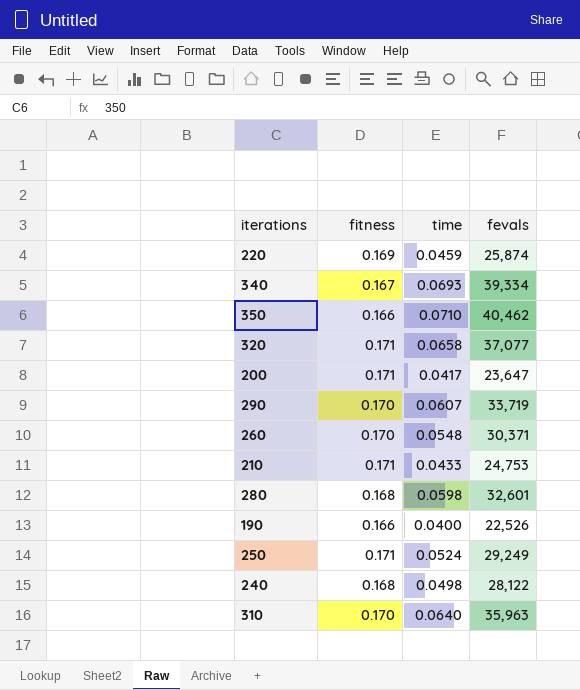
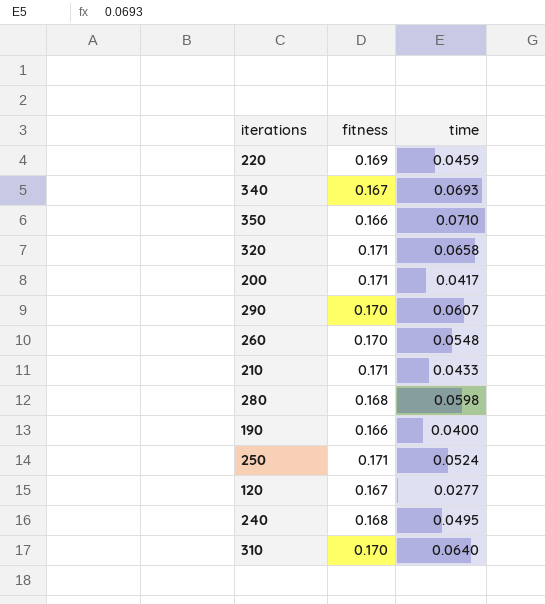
column fevals | position: 4 -> none
row 120: none -> 0.167 | 0.0277
240 | time: 0.0498 -> 0.0495

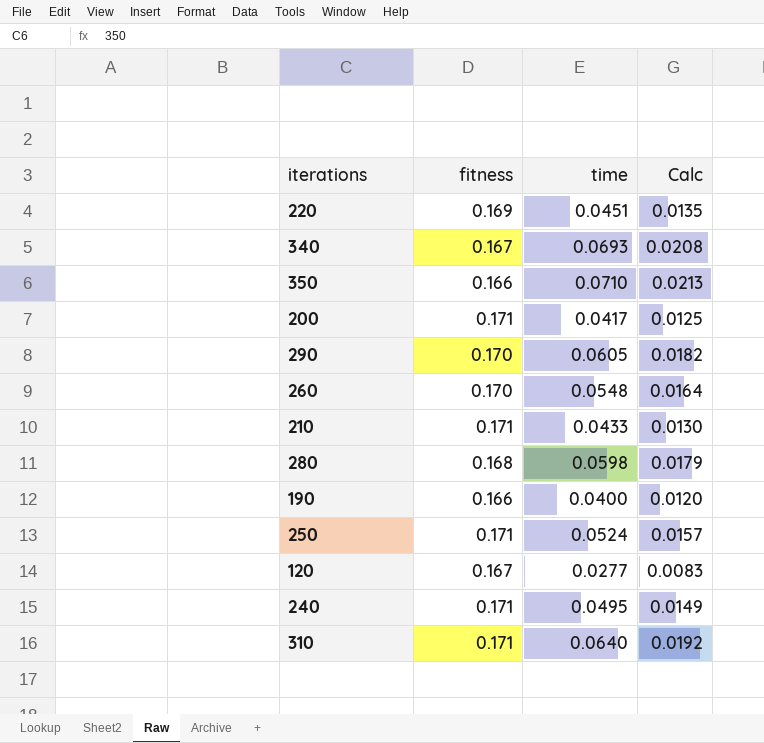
column Calc | formula: none -> [time] * 0.3
row 320: 0.171 | 0.0658 -> none
220 | time: 0.0459 -> 0.0451
290 | time: 0.0607 -> 0.0605
240 | fitness: 0.168 -> 0.171
310 | fitness: 0.170 -> 0.171

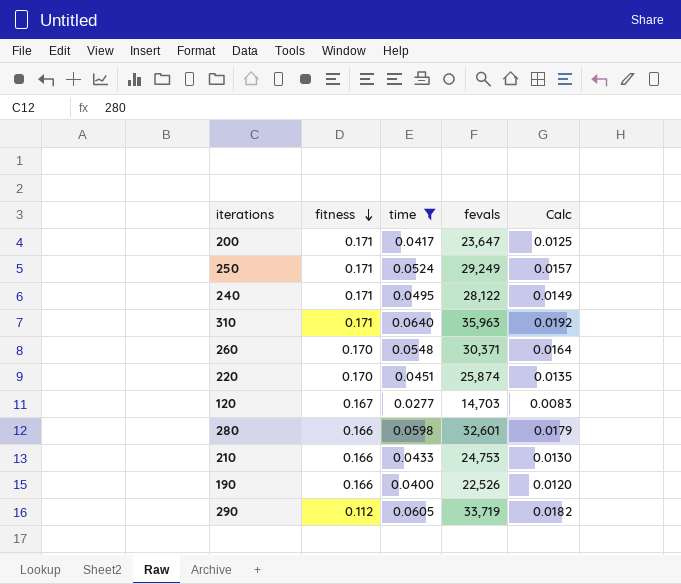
filter: none -> time <= 0.0640
row order: none -> fitness descending
column fevals | position: none -> 4
220 | fitness: 0.169 -> 0.170
280 | fitness: 0.168 -> 0.166
210 | fitness: 0.171 -> 0.166
290 | fitness: 0.170 -> 0.112

